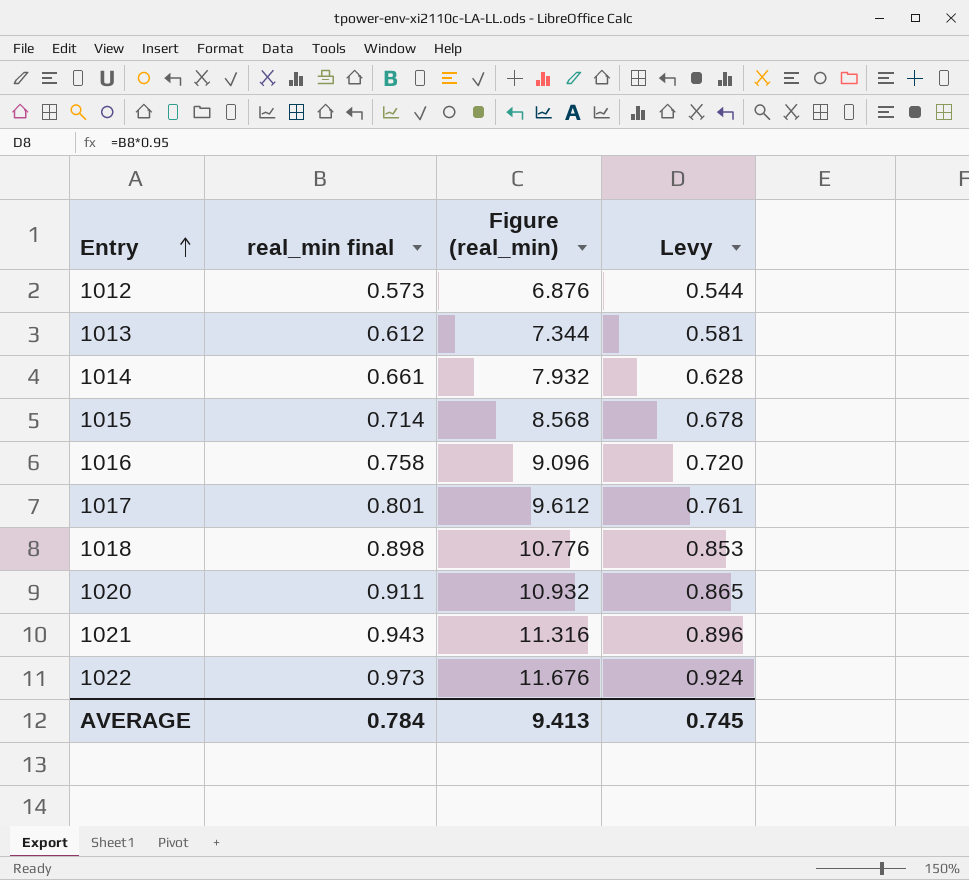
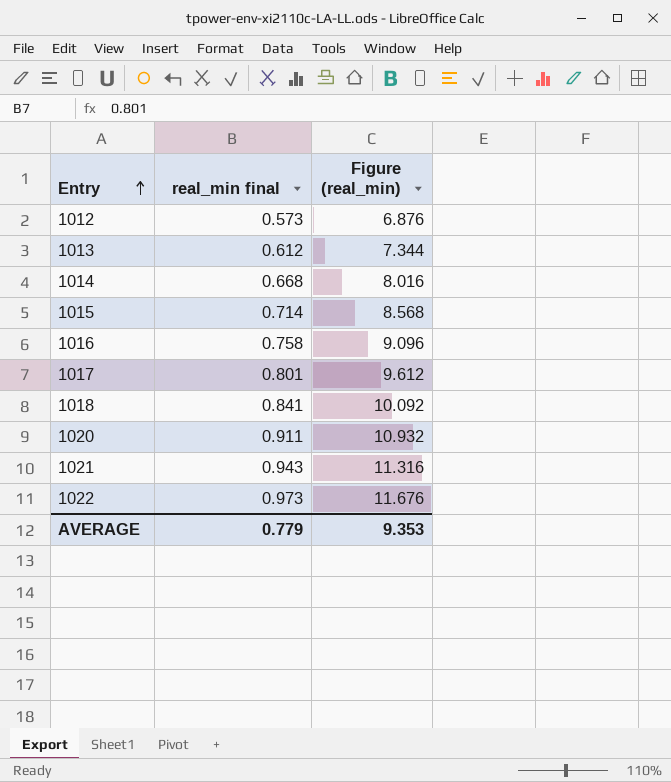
column Levy | formula: [real_min final] * 0.95 -> none
1014 | real_min final: 0.661 -> 0.668
1014 | Figure (real_min): 7.932 -> 8.016
1018 | real_min final: 0.898 -> 0.841
1018 | Figure (real_min): 10.776 -> 10.092
AVERAGE | real_min final: 0.784 -> 0.779
AVERAGE | Figure (real_min): 9.413 -> 9.353

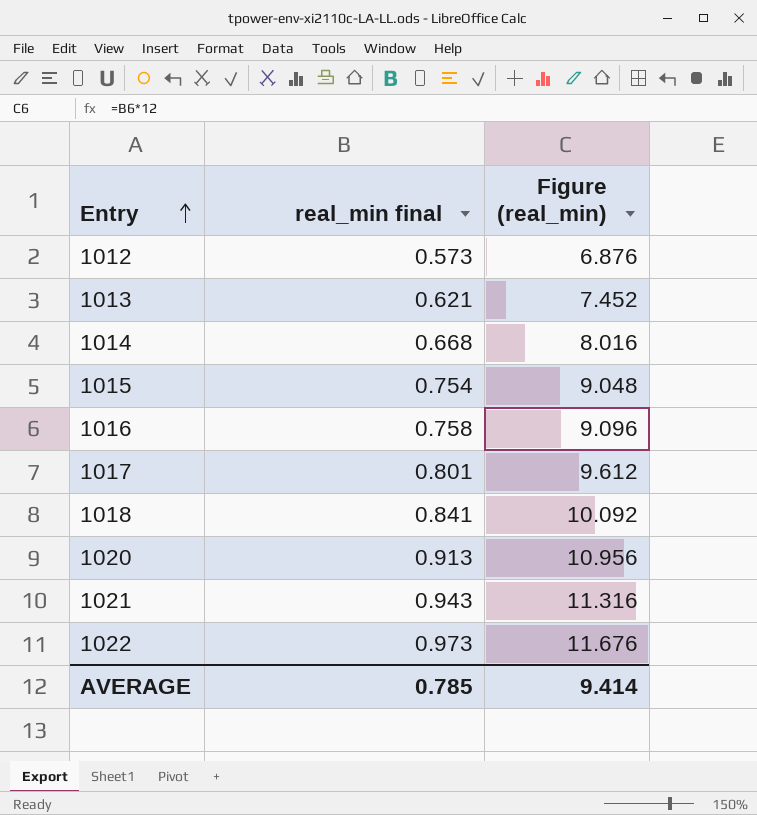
1013 | real_min final: 0.612 -> 0.621
1013 | Figure (real_min): 7.344 -> 7.452
1015 | real_min final: 0.714 -> 0.754
1015 | Figure (real_min): 8.568 -> 9.048
1020 | real_min final: 0.911 -> 0.913
1020 | Figure (real_min): 10.932 -> 10.956
AVERAGE | real_min final: 0.779 -> 0.785
AVERAGE | Figure (real_min): 9.353 -> 9.414

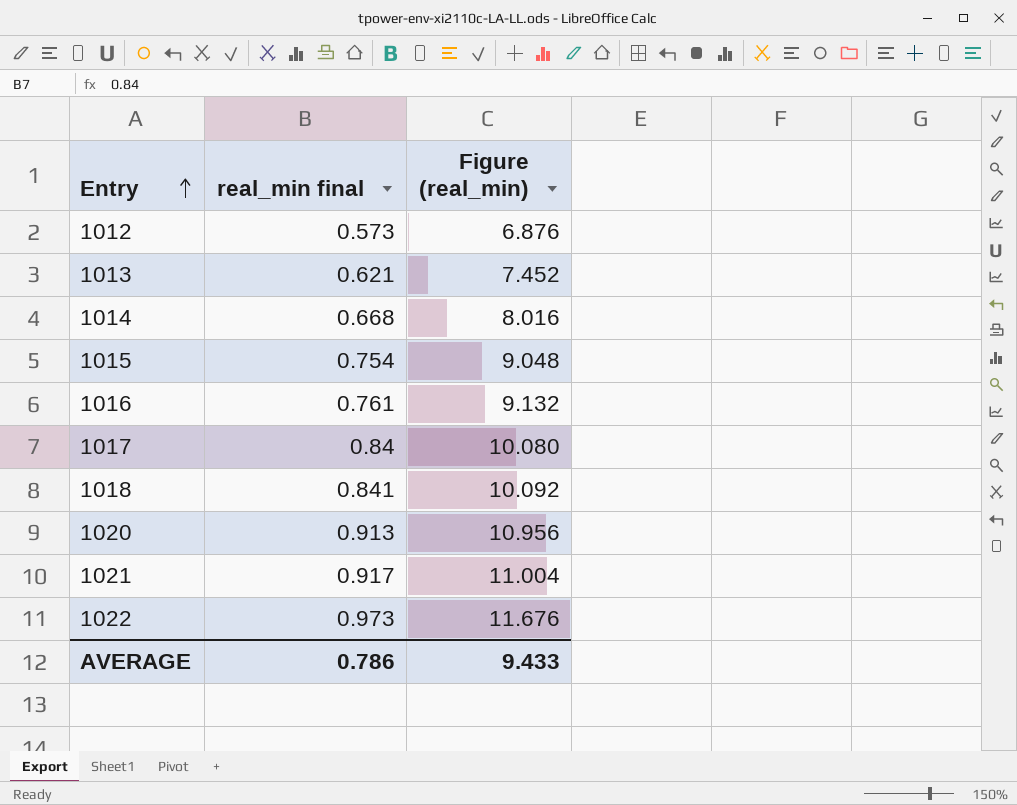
1016 | real_min final: 0.758 -> 0.761
1016 | Figure (real_min): 9.096 -> 9.132
1017 | real_min final: 0.801 -> 0.84
1017 | Figure (real_min): 9.612 -> 10.080
1021 | real_min final: 0.943 -> 0.917
1021 | Figure (real_min): 11.316 -> 11.004
AVERAGE | real_min final: 0.785 -> 0.786
AVERAGE | Figure (real_min): 9.414 -> 9.433

